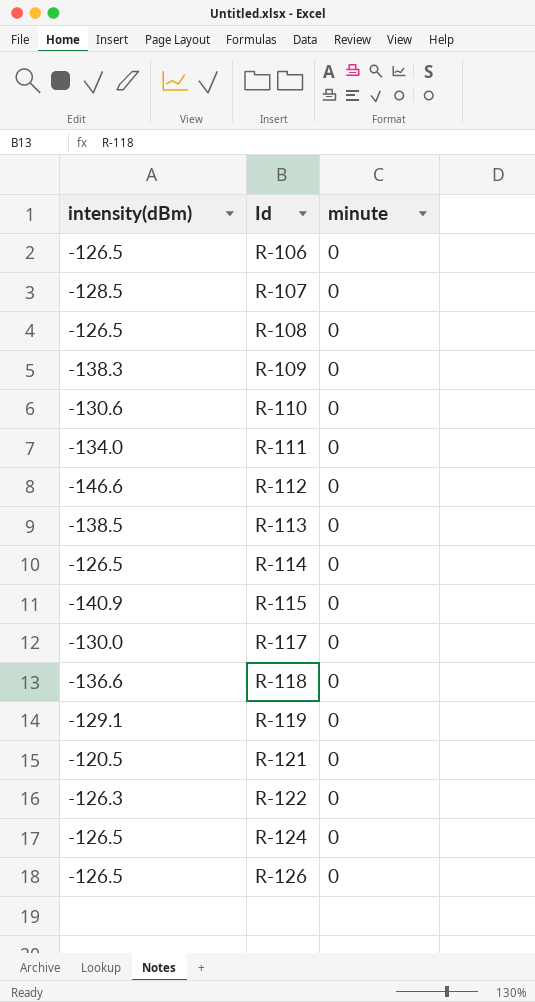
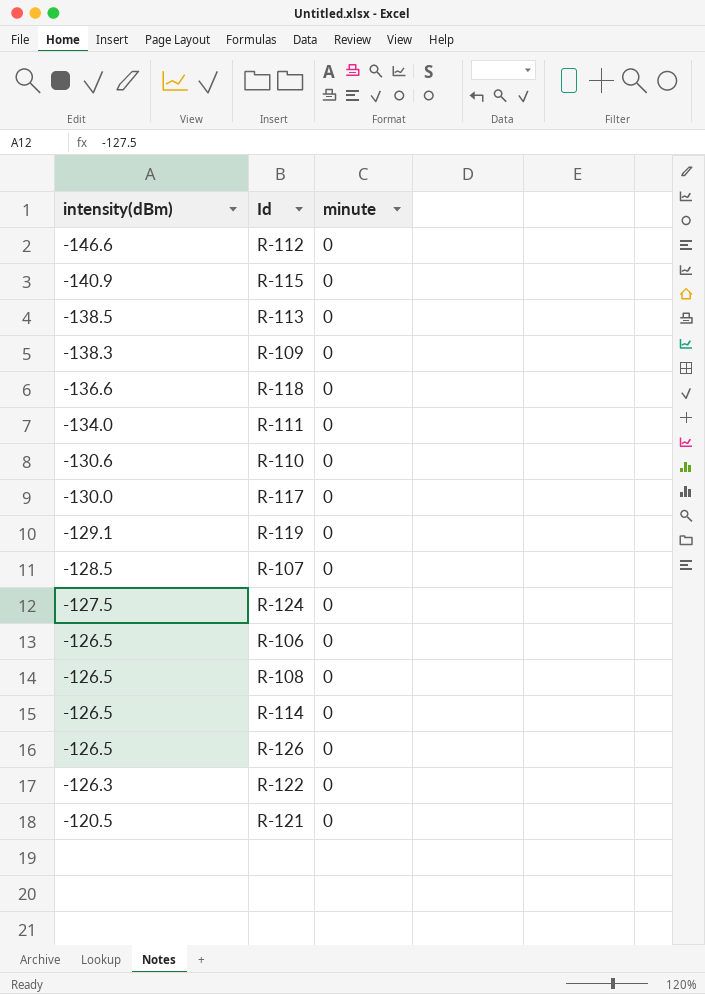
row order: Id ascending -> intensity(dBm) ascending
R-124 | intensity(dBm): -126.5 -> -127.5

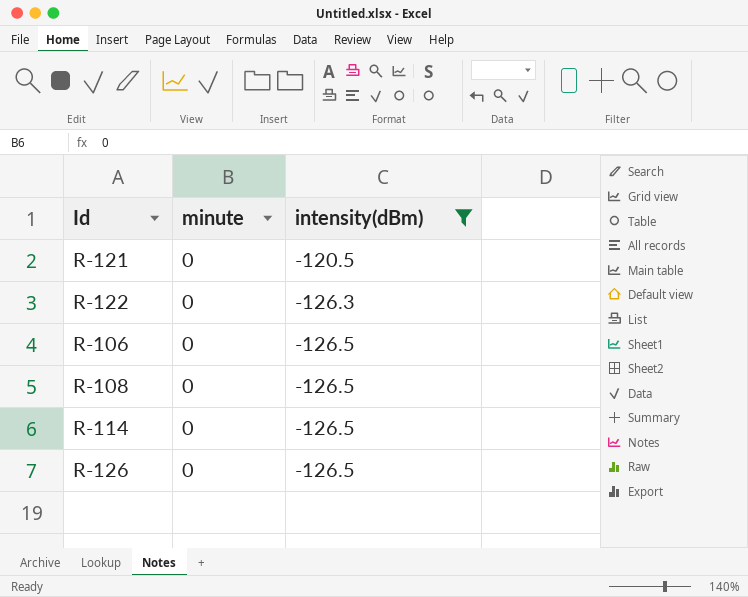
filter: none -> intensity(dBm) >= -126.5
row order: intensity(dBm) ascending -> intensity(dBm) descending
column intensity(dBm) | position: 1 -> 3

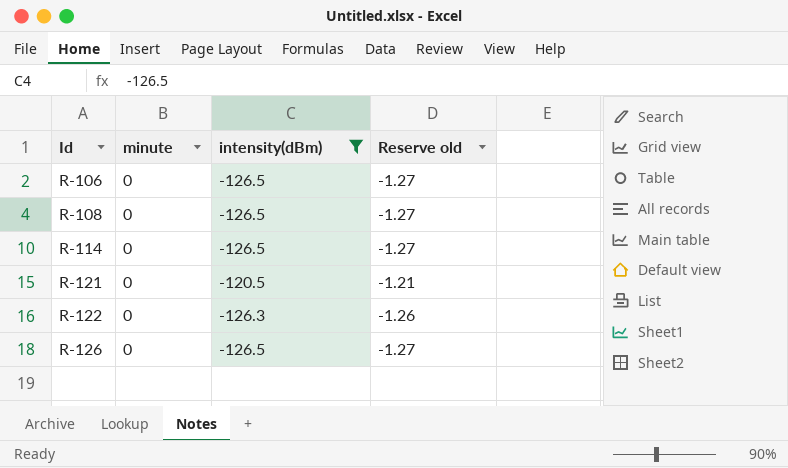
row order: intensity(dBm) descending -> Id ascending
column Reserve old | formula: none -> [intensity(dBm)] * 0.01

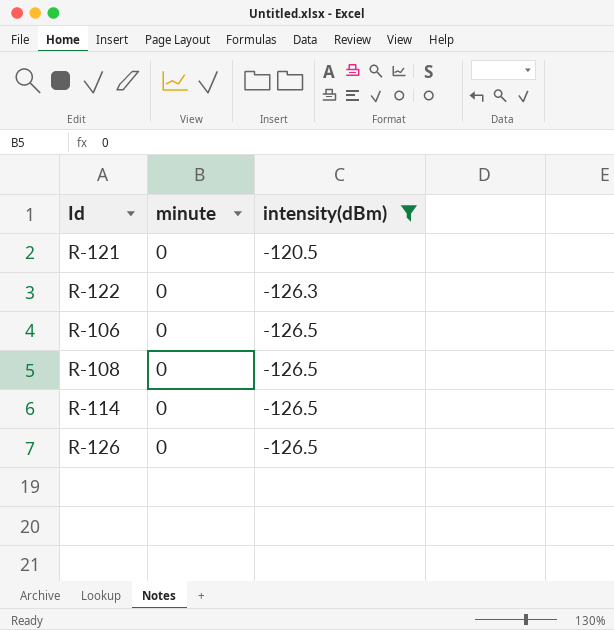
row order: Id ascending -> intensity(dBm) descending
column Reserve old | formula: [intensity(dBm)] * 0.01 -> none

